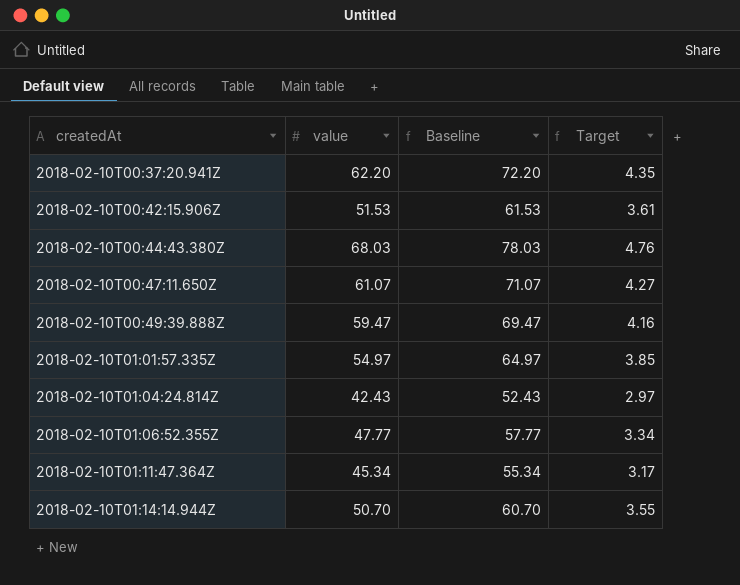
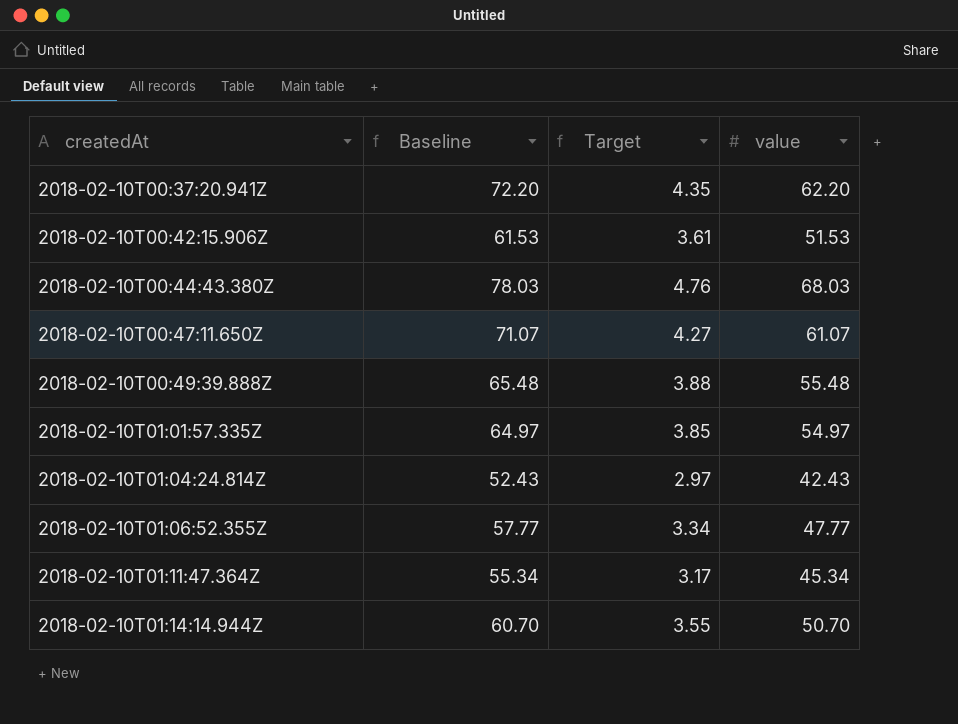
column value | position: 2 -> 4
2018-02-10T00:49:39.888Z | Baseline: 69.47 -> 65.48
2018-02-10T00:49:39.888Z | Target: 4.16 -> 3.88
2018-02-10T00:49:39.888Z | value: 59.47 -> 55.48

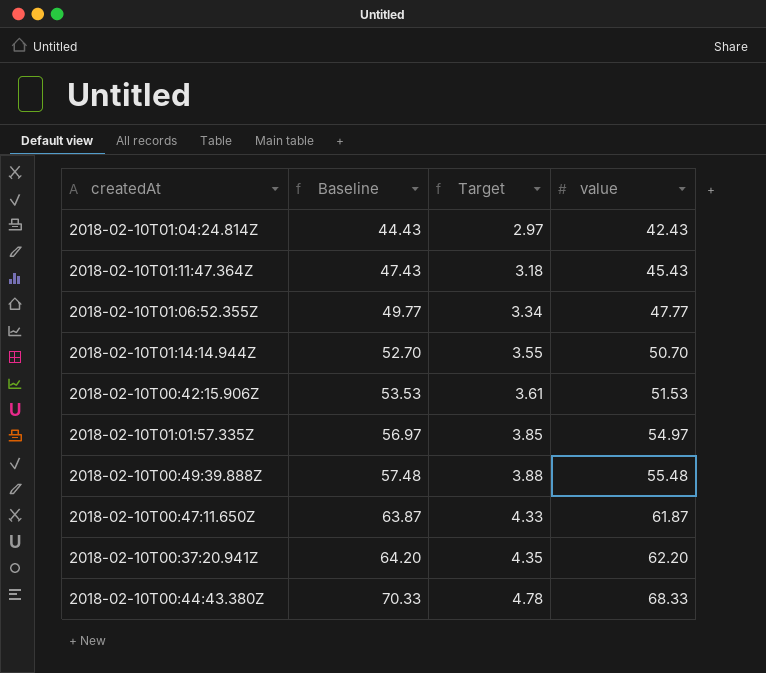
row order: createdAt ascending -> Baseline ascending
column Baseline | formula: [value] + 10 -> [value] + 2
2018-02-10T01:11:47.364Z | Target: 3.17 -> 3.18
2018-02-10T01:11:47.364Z | value: 45.34 -> 45.43
2018-02-10T00:47:11.650Z | Target: 4.27 -> 4.33
2018-02-10T00:47:11.650Z | value: 61.07 -> 61.87
2018-02-10T00:44:43.380Z | Target: 4.76 -> 4.78
2018-02-10T00:44:43.380Z | value: 68.03 -> 68.33

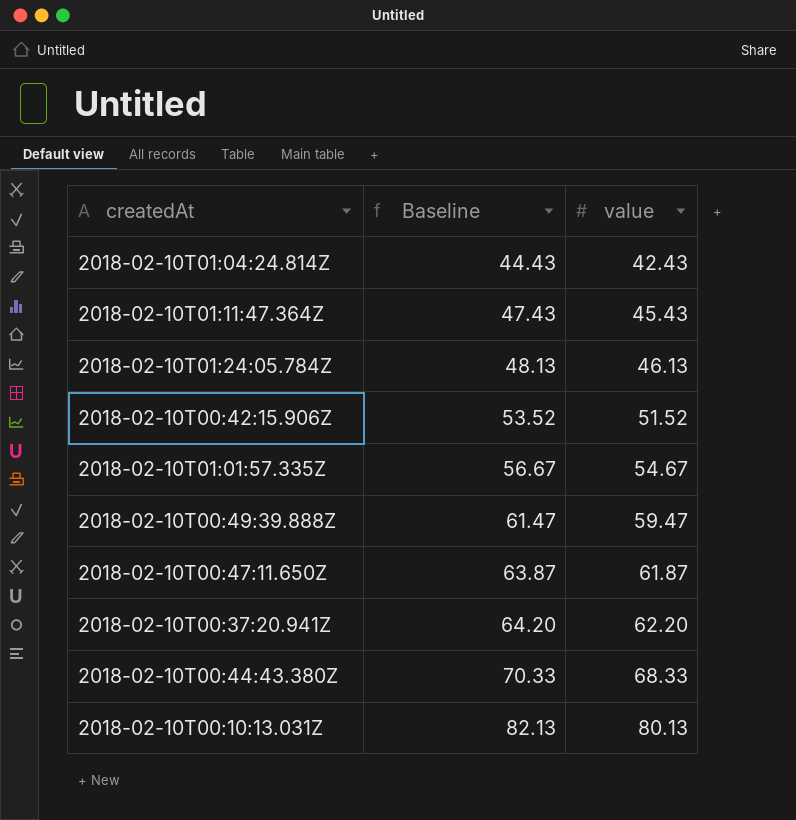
column Target | formula: [value] * 0.07 -> none
row 2018-02-10T01:06:52.355Z: 49.77 | 3.34 | 47.77 -> none
row 2018-02-10T01:14:14.944Z: 52.70 | 3.55 | 50.70 -> none
row 2018-02-10T01:24:05.784Z: none -> 48.13 | 46.13
2018-02-10T00:42:15.906Z | Baseline: 53.53 -> 53.52
2018-02-10T00:42:15.906Z | value: 51.53 -> 51.52
2018-02-10T01:01:57.335Z | Baseline: 56.97 -> 56.67
2018-02-10T01:01:57.335Z | value: 54.97 -> 54.67
2018-02-10T00:49:39.888Z | Baseline: 57.48 -> 61.47
2018-02-10T00:49:39.888Z | value: 55.48 -> 59.47
row 2018-02-10T00:10:13.031Z: none -> 82.13 | 80.13

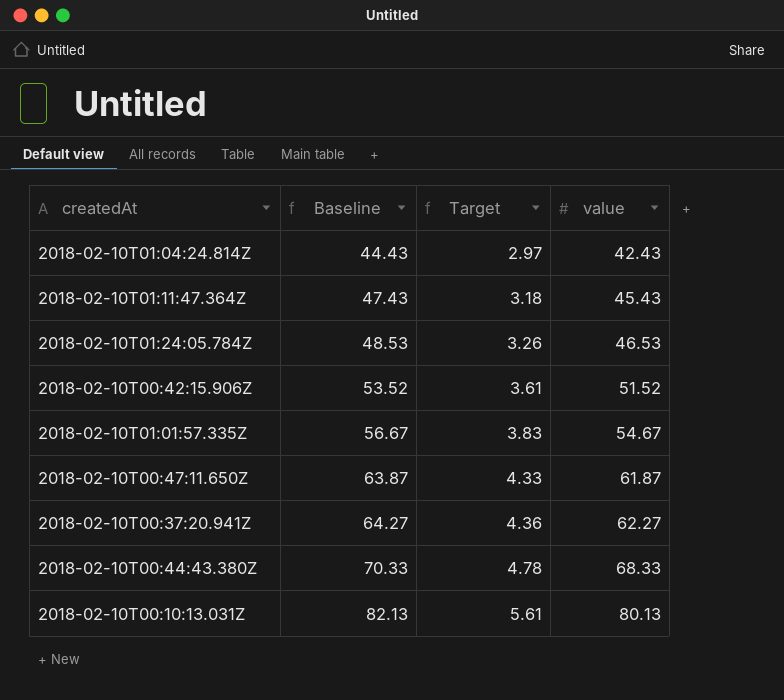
column Target | formula: none -> [value] * 0.07
row 2018-02-10T00:49:39.888Z: 61.47 | 59.47 -> none
2018-02-10T01:24:05.784Z | Baseline: 48.13 -> 48.53
2018-02-10T01:24:05.784Z | value: 46.13 -> 46.53
2018-02-10T00:37:20.941Z | Baseline: 64.20 -> 64.27
2018-02-10T00:37:20.941Z | value: 62.20 -> 62.27

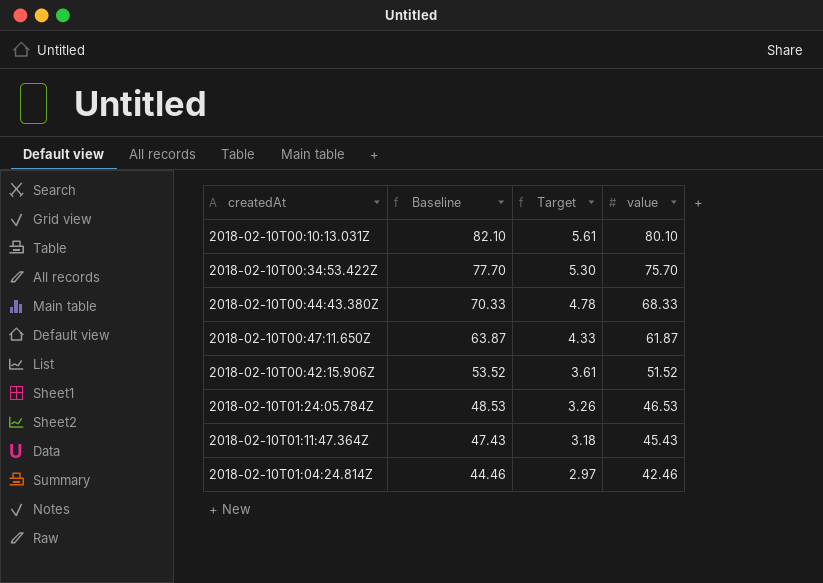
row order: Baseline ascending -> Baseline descending
row 2018-02-10T01:01:57.335Z: 56.67 | 3.83 | 54.67 -> none
row 2018-02-10T00:37:20.941Z: 64.27 | 4.36 | 62.27 -> none
2018-02-10T00:10:13.031Z | Baseline: 82.13 -> 82.10
2018-02-10T00:10:13.031Z | value: 80.13 -> 80.10
row 2018-02-10T00:34:53.422Z: none -> 77.70 | 5.30 | 75.70
2018-02-10T01:04:24.814Z | Baseline: 44.43 -> 44.46
2018-02-10T01:04:24.814Z | value: 42.43 -> 42.46

